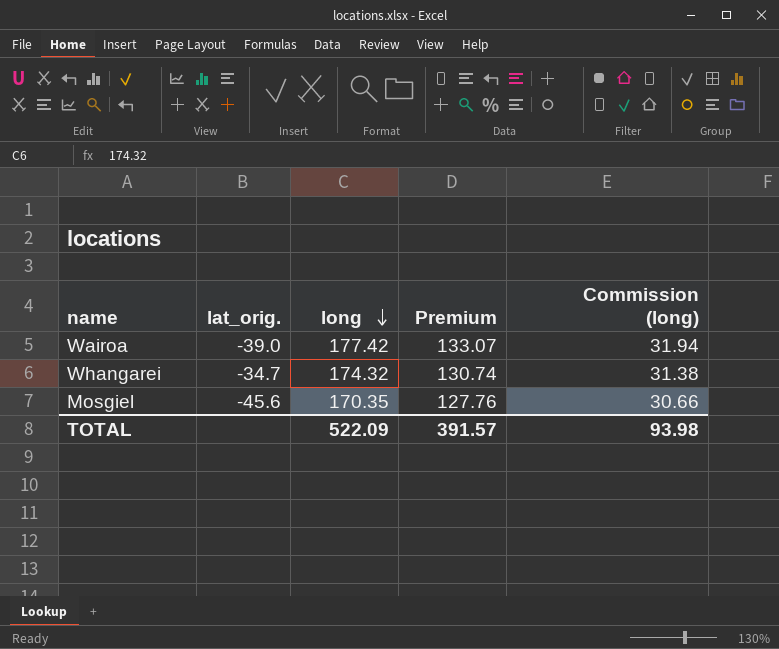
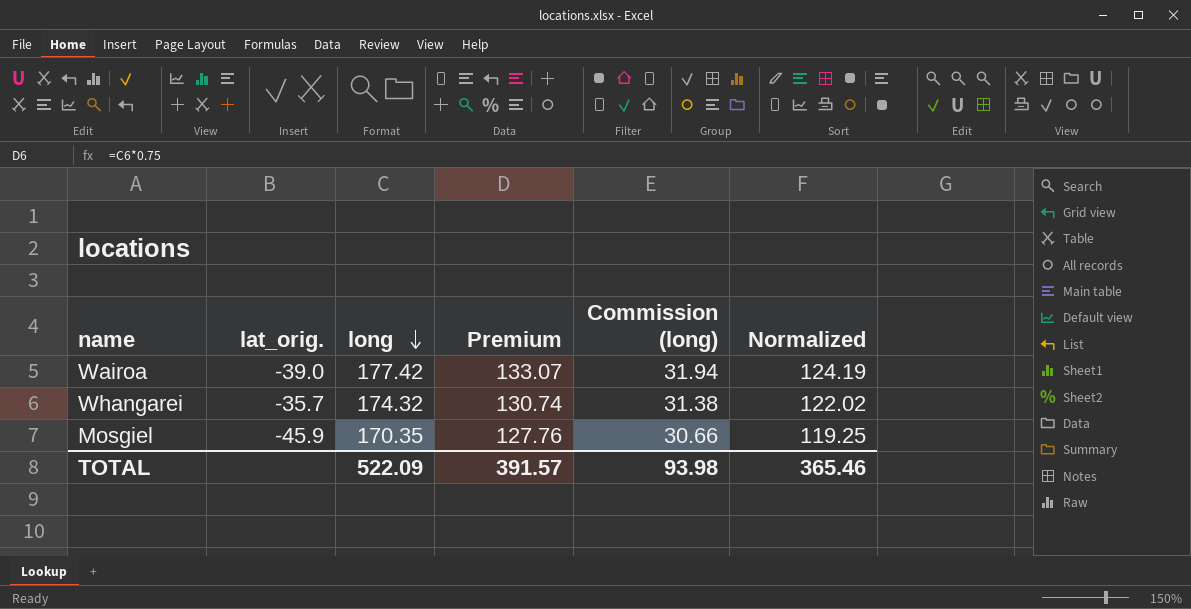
column Normalized | formula: none -> [long] * 0.7
Whangarei | lat_orig.: -34.7 -> -35.7
Mosgiel | lat_orig.: -45.6 -> -45.9

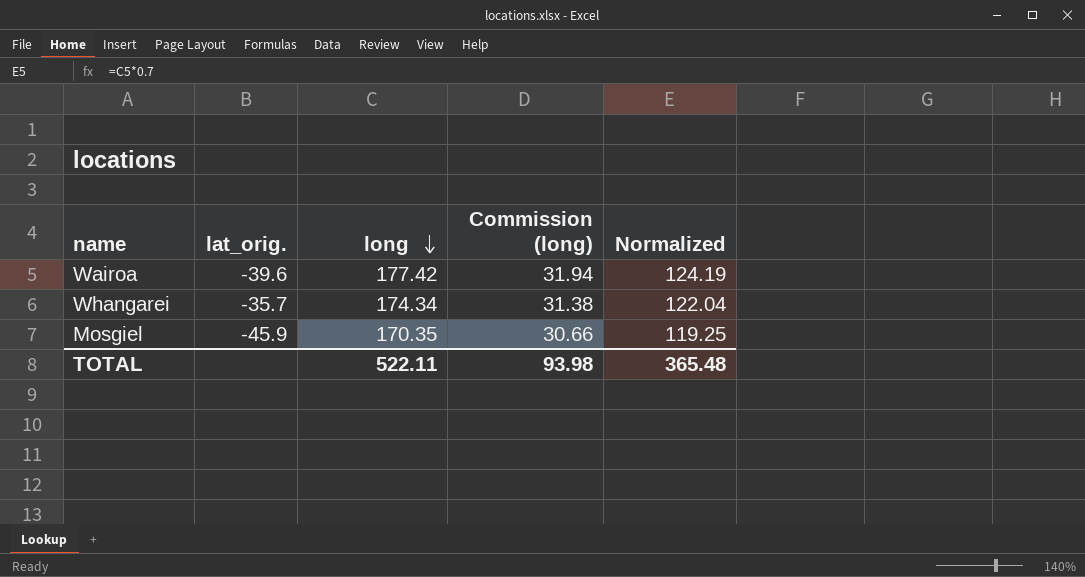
column Premium | formula: [long] * 0.75 -> none
Wairoa | lat_orig.: -39.0 -> -39.6
Whangarei | long: 174.32 -> 174.34
Whangarei | Normalized: 122.02 -> 122.04
TOTAL | long: 522.09 -> 522.11
TOTAL | Normalized: 365.46 -> 365.48

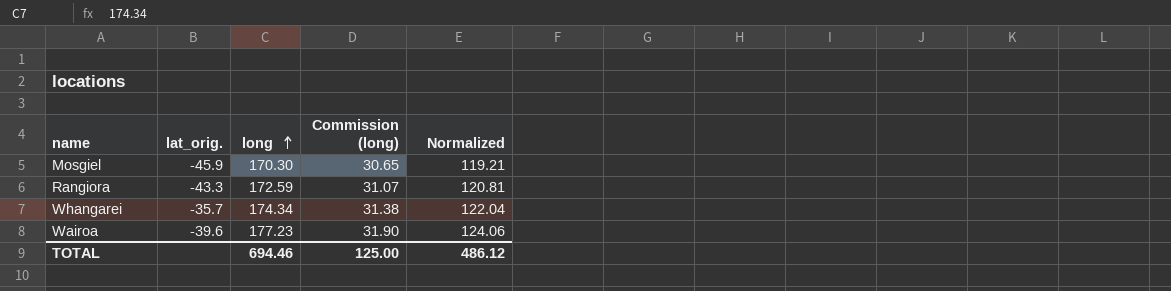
row order: long descending -> long ascending
Mosgiel | long: 170.35 -> 170.30
Mosgiel | Commission (long): 30.66 -> 30.65
Mosgiel | Normalized: 119.25 -> 119.21
row Rangiora: none -> -43.3 | 172.59 | 31.07 | 120.81
Wairoa | long: 177.42 -> 177.23
Wairoa | Commission (long): 31.94 -> 31.90
Wairoa | Normalized: 124.19 -> 124.06
TOTAL | long: 522.11 -> 694.46
TOTAL | Commission (long): 93.98 -> 125.00
TOTAL | Normalized: 365.48 -> 486.12

